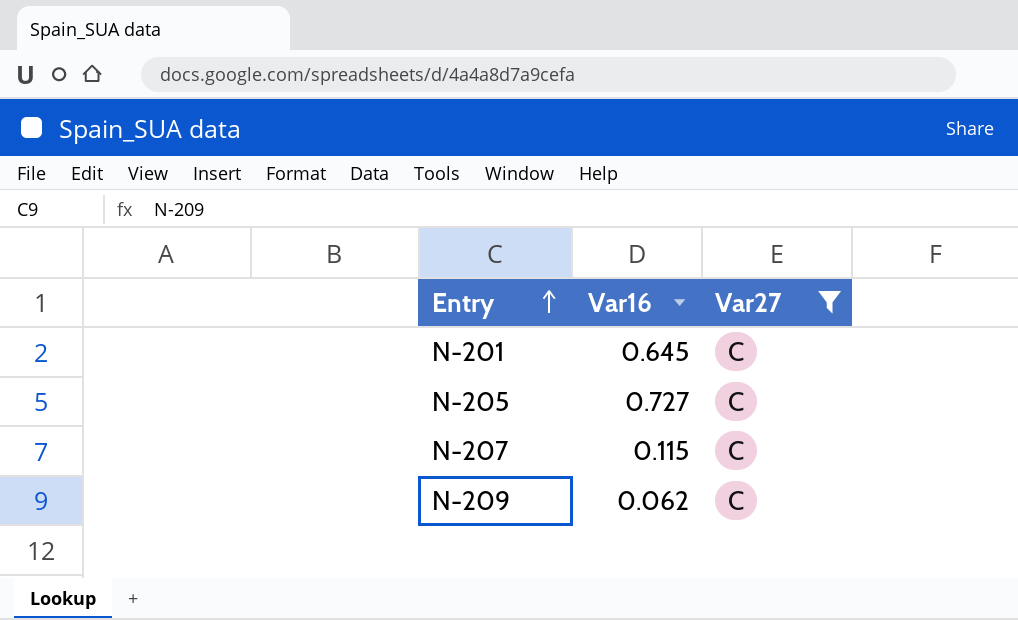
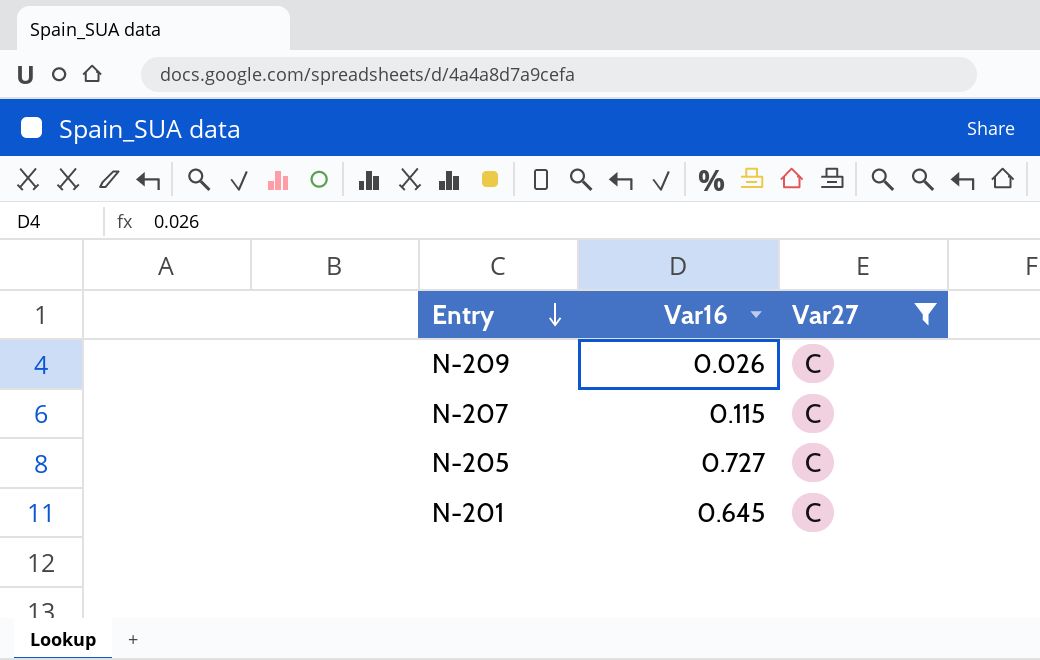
row order: Entry ascending -> Entry descending
N-209 | Var16: 0.062 -> 0.026

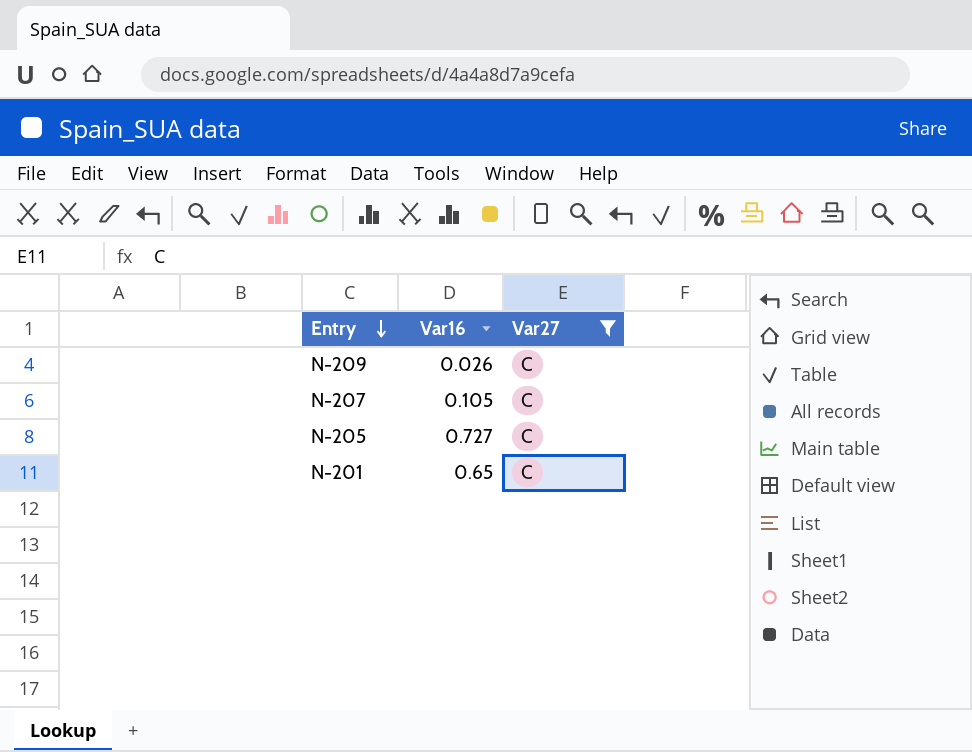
N-207 | Var16: 0.115 -> 0.105
N-201 | Var16: 0.645 -> 0.65

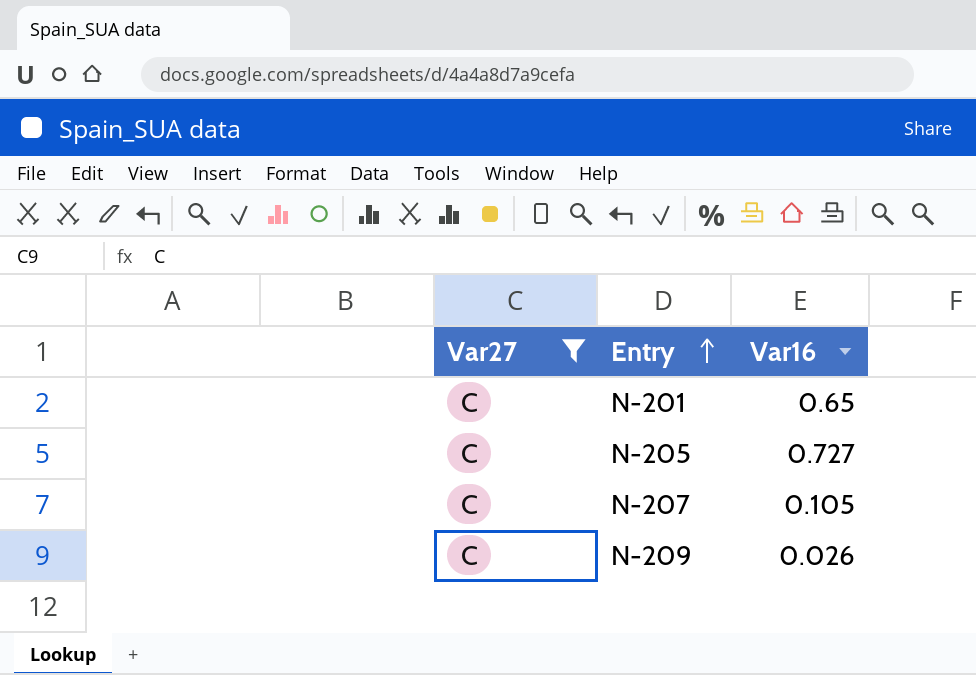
row order: Entry descending -> Entry ascending
column Var27 | position: 3 -> 1

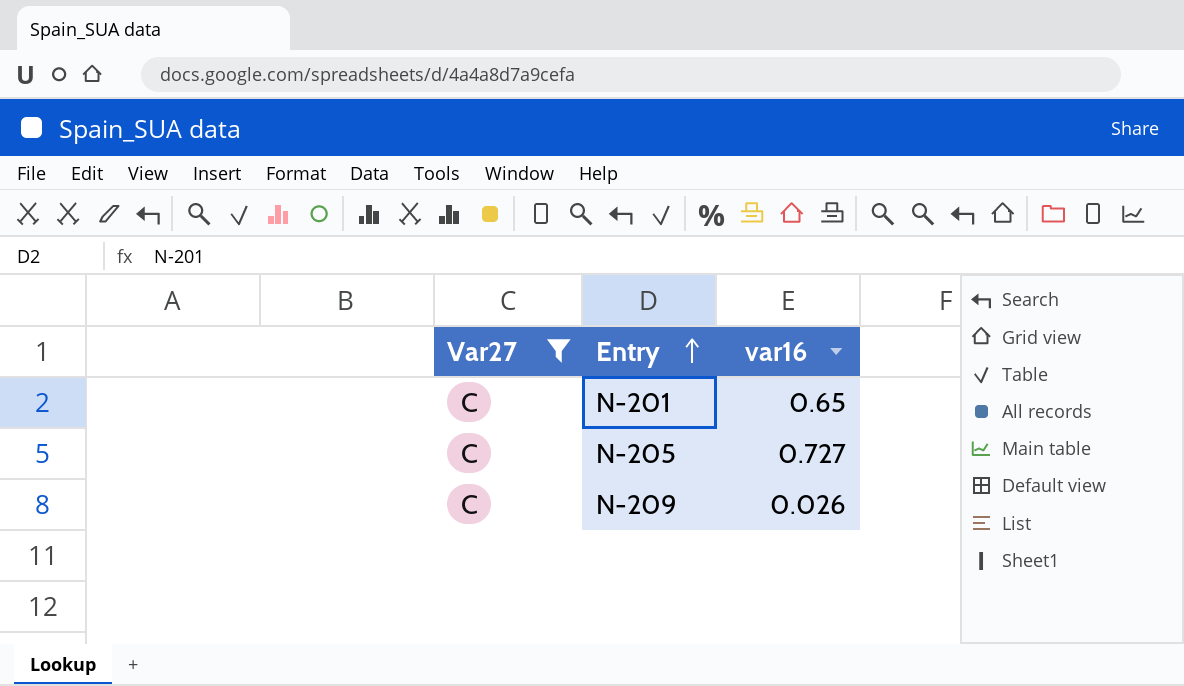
column name: Var16 -> var16
row N-207: C | 0.105 -> none

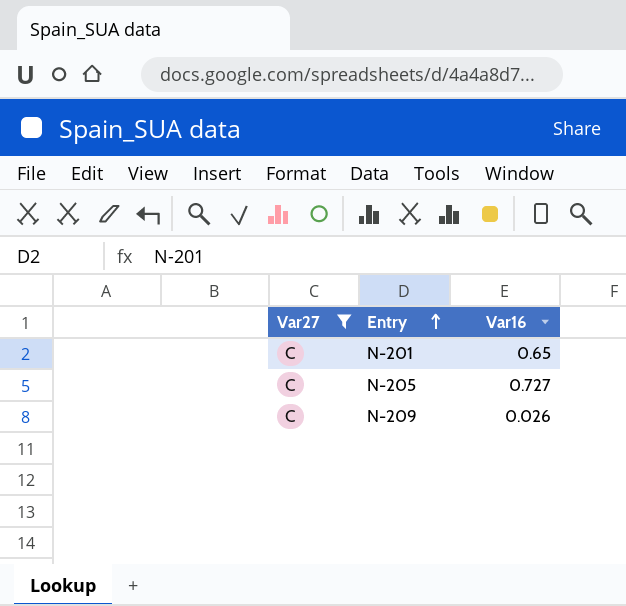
column name: var16 -> Var16

